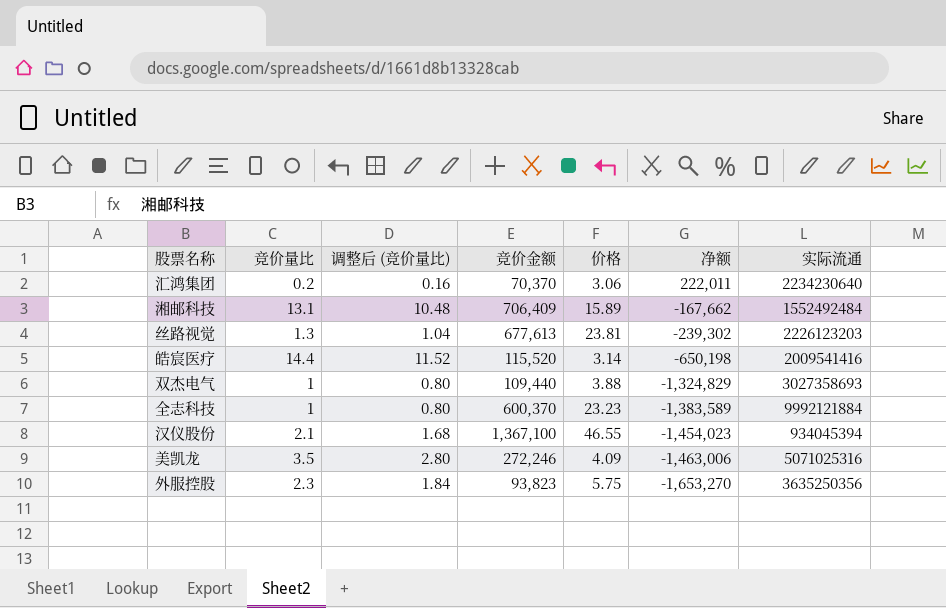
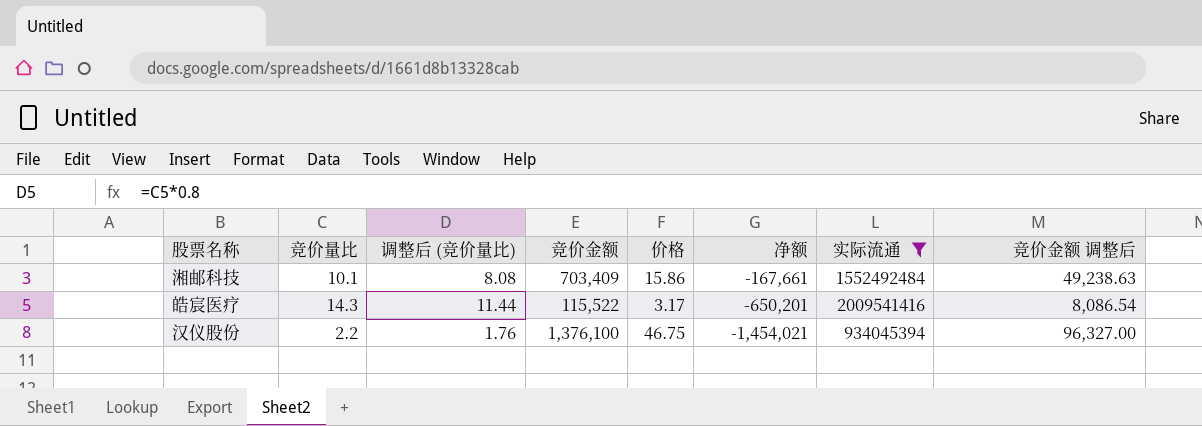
filter: none -> 实际流通 <= 2009541416
column 竞价金额 调整后 | formula: none -> [竞价金额] * 0.07
湘邮科技 | 竞价量比: 13.1 -> 10.1
湘邮科技 | 调整后 (竞价量比): 10.48 -> 8.08
湘邮科技 | 竞价金额: 706,409 -> 703,409
湘邮科技 | 价格: 15.89 -> 15.86
湘邮科技 | 净额: -167,662 -> -167,661
皓宸医疗 | 竞价量比: 14.4 -> 14.3
皓宸医疗 | 调整后 (竞价量比): 11.52 -> 11.44
皓宸医疗 | 竞价金额: 115,520 -> 115,522
皓宸医疗 | 价格: 3.14 -> 3.17
皓宸医疗 | 净额: -650,198 -> -650,201
汉仪股份 | 竞价量比: 2.1 -> 2.2
汉仪股份 | 调整后 (竞价量比): 1.68 -> 1.76
汉仪股份 | 竞价金额: 1,367,100 -> 1,376,100
汉仪股份 | 价格: 46.55 -> 46.75
汉仪股份 | 净额: -1,454,023 -> -1,454,021

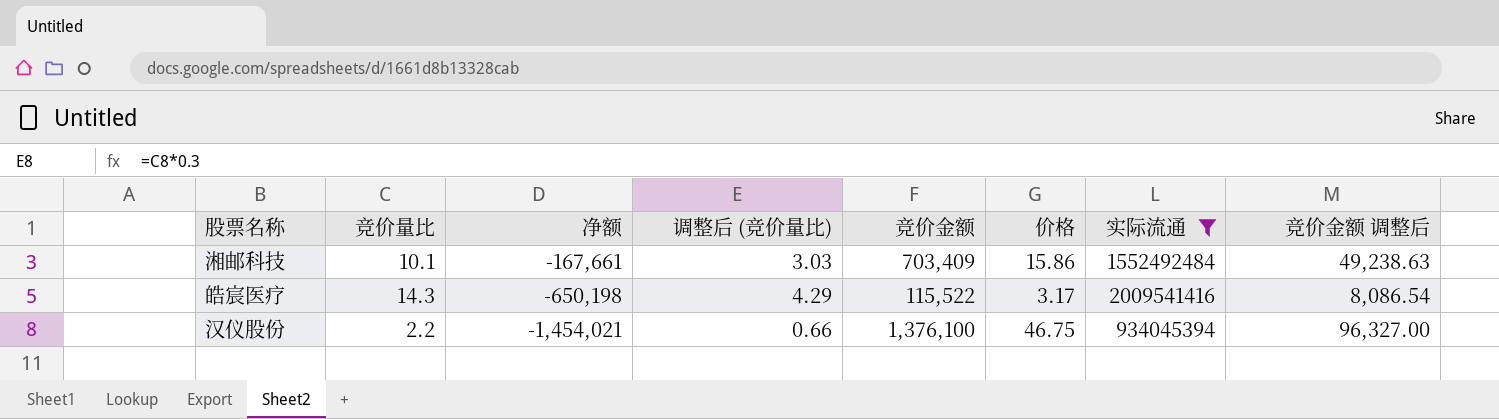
column 净额 | position: 6 -> 3
column 调整后 (竞价量比) | formula: [竞价量比] * 0.8 -> [竞价量比] * 0.3
皓宸医疗 | 净额: -650,201 -> -650,198

